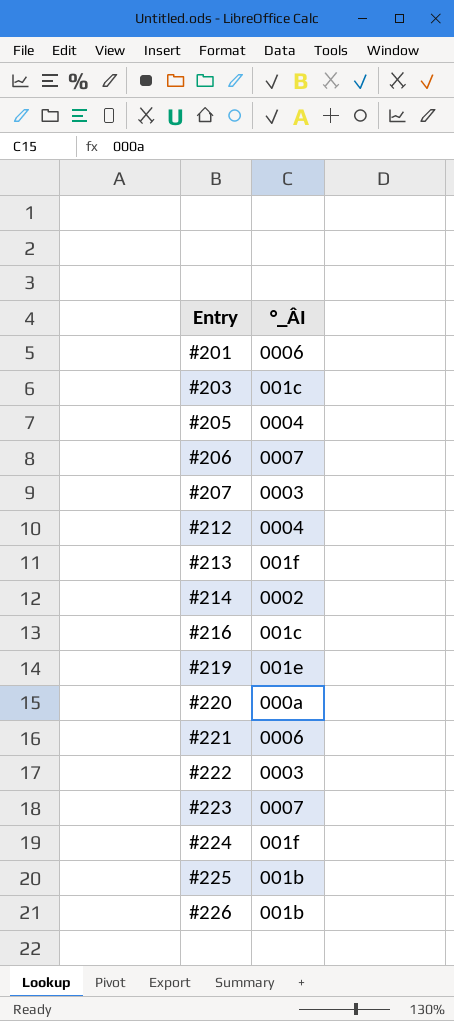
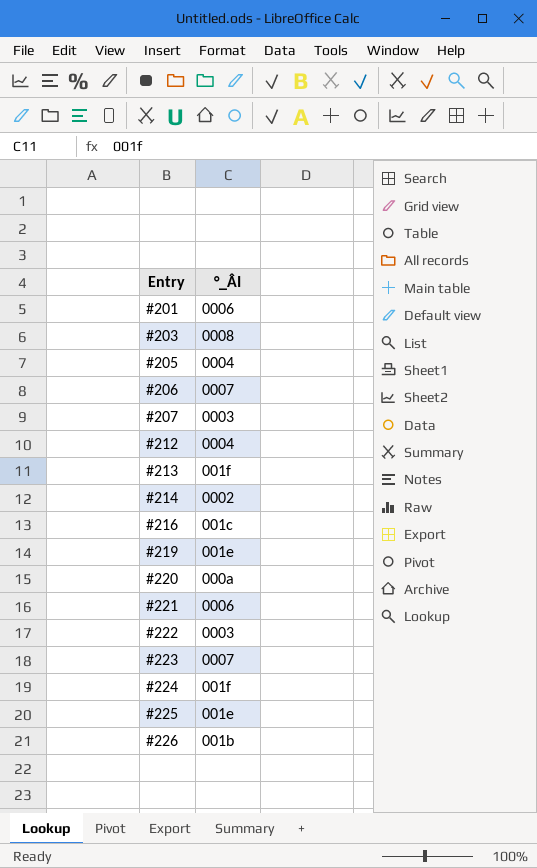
#203 | °_ÂI: 001c -> 0008
#225 | °_ÂI: 001b -> 001e

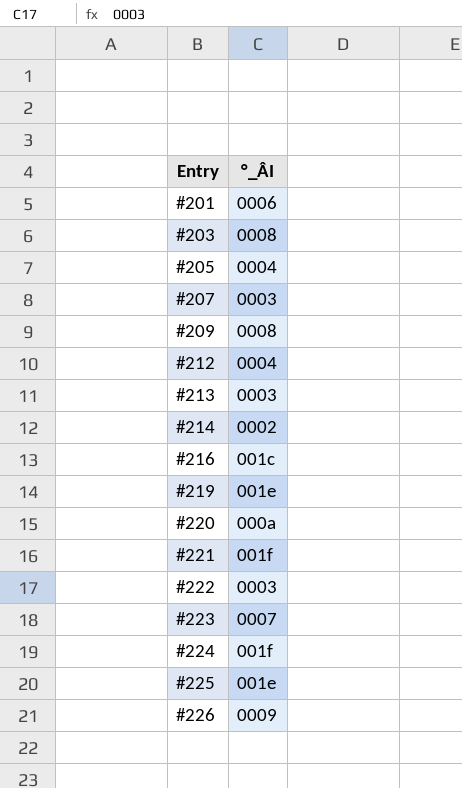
row #206: 0007 -> none
row #209: none -> 0008
#213 | °_ÂI: 001f -> 0003
#221 | °_ÂI: 0006 -> 001f
#226 | °_ÂI: 001b -> 0009

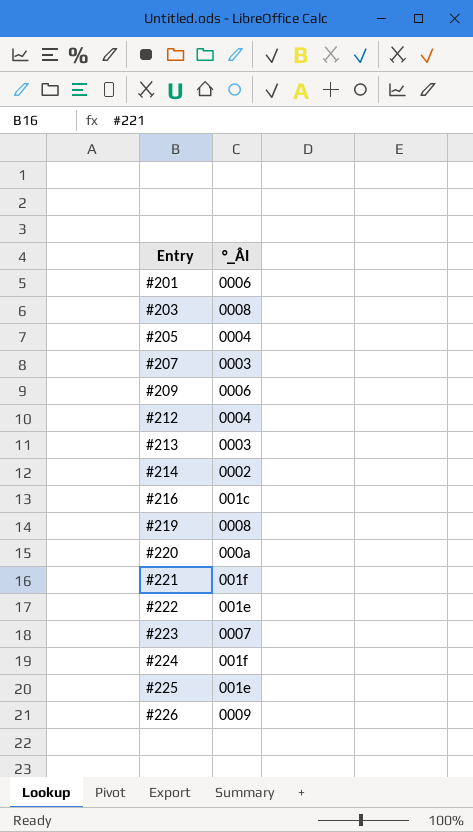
#209 | °_ÂI: 0008 -> 0006
#219 | °_ÂI: 001e -> 0008
#222 | °_ÂI: 0003 -> 001e

